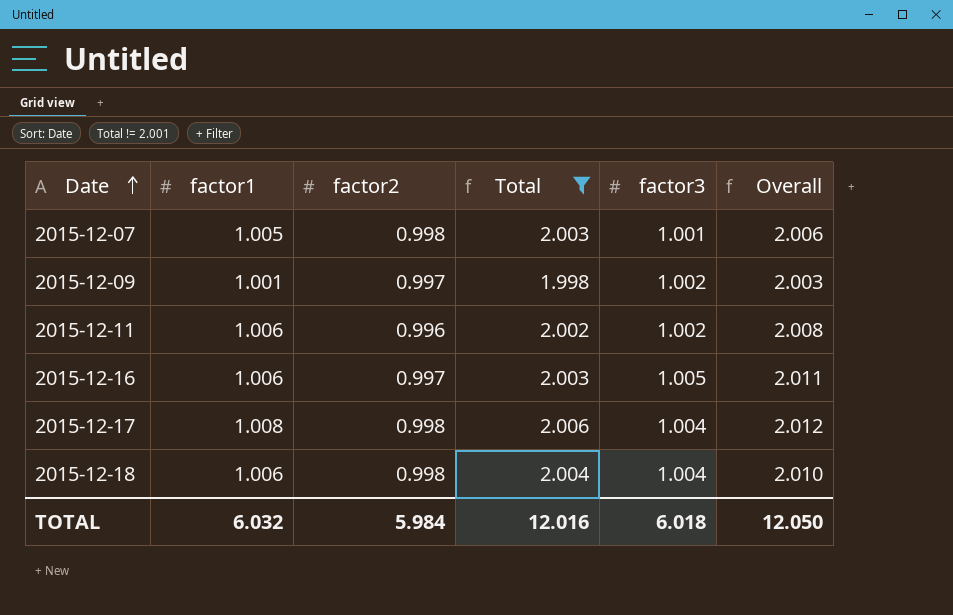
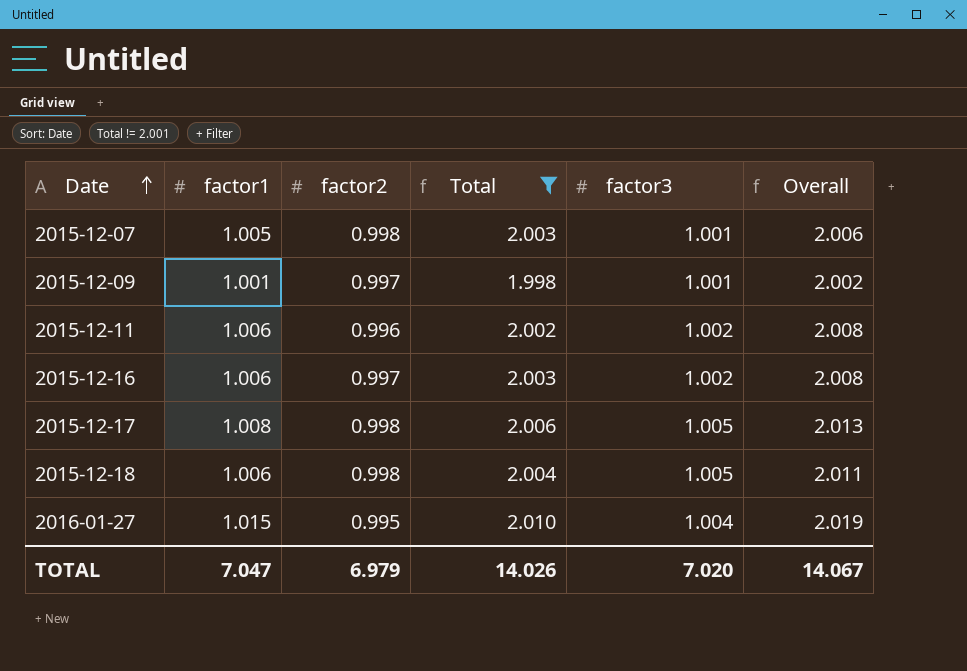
2015-12-09 | factor3: 1.002 -> 1.001
2015-12-09 | Overall: 2.003 -> 2.002
2015-12-16 | factor3: 1.005 -> 1.002
2015-12-16 | Overall: 2.011 -> 2.008
2015-12-17 | factor3: 1.004 -> 1.005
2015-12-17 | Overall: 2.012 -> 2.013
2015-12-18 | factor3: 1.004 -> 1.005
2015-12-18 | Overall: 2.010 -> 2.011
row 2016-01-27: none -> 1.015 | 0.995 | 2.010 | 1.004 | 2.019
TOTAL | factor1: 6.032 -> 7.047
TOTAL | factor2: 5.984 -> 6.979
TOTAL | Total: 12.016 -> 14.026
TOTAL | factor3: 6.018 -> 7.020
TOTAL | Overall: 12.050 -> 14.067

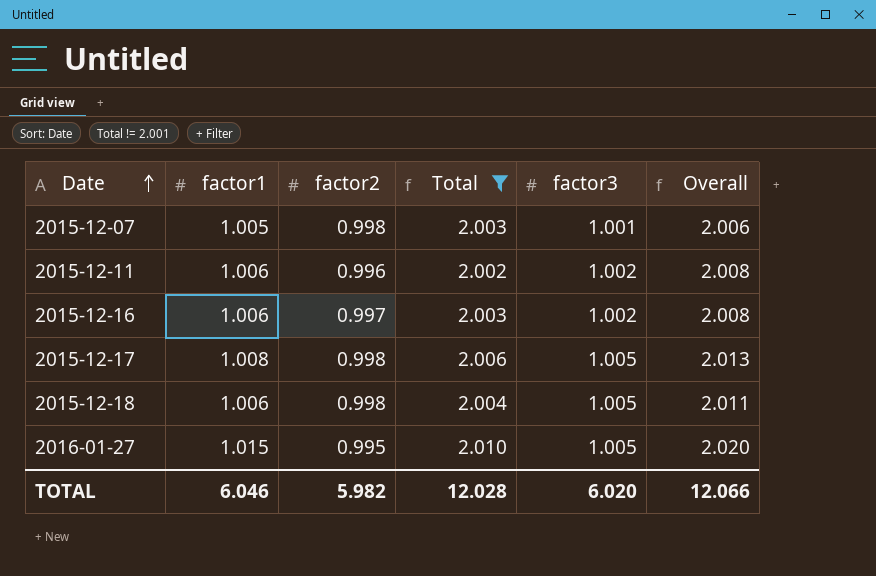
row 2015-12-09: 1.001 | 0.997 | 1.998 | 1.001 | 2.002 -> none
2016-01-27 | factor3: 1.004 -> 1.005
2016-01-27 | Overall: 2.019 -> 2.020
TOTAL | factor1: 7.047 -> 6.046
TOTAL | factor2: 6.979 -> 5.982
TOTAL | Total: 14.026 -> 12.028
TOTAL | factor3: 7.020 -> 6.020
TOTAL | Overall: 14.067 -> 12.066

